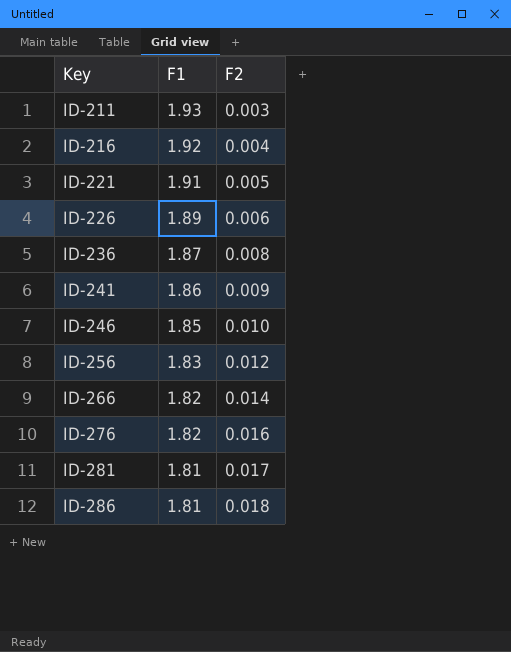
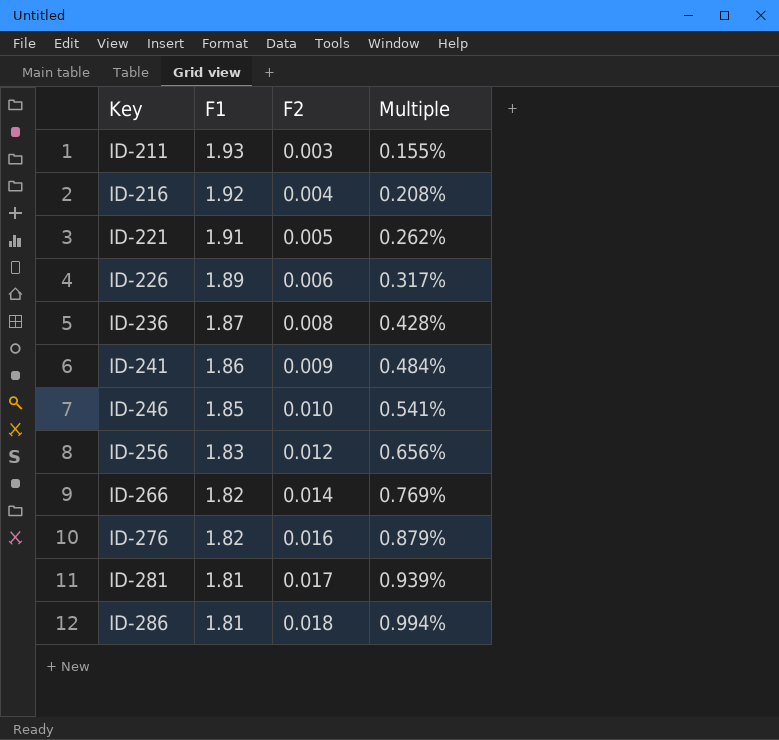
column Multiple | formula: none -> [F2] / [F1]

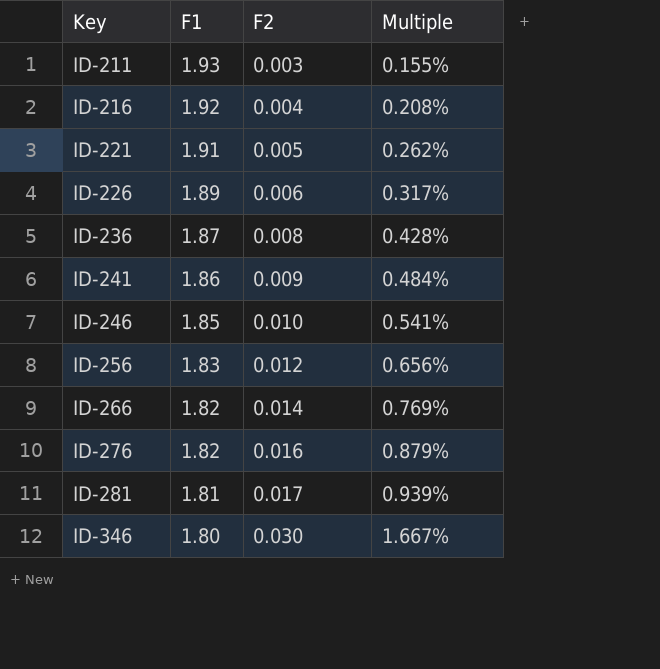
row ID-286: 1.81 | 0.018 | 0.994% -> none
row ID-346: none -> 1.80 | 0.030 | 1.667%

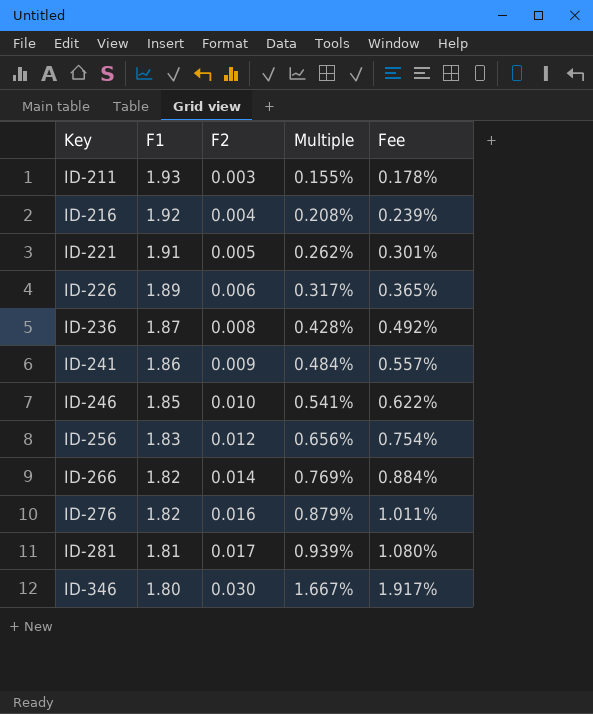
column Fee | formula: none -> [Multiple] * 1.15

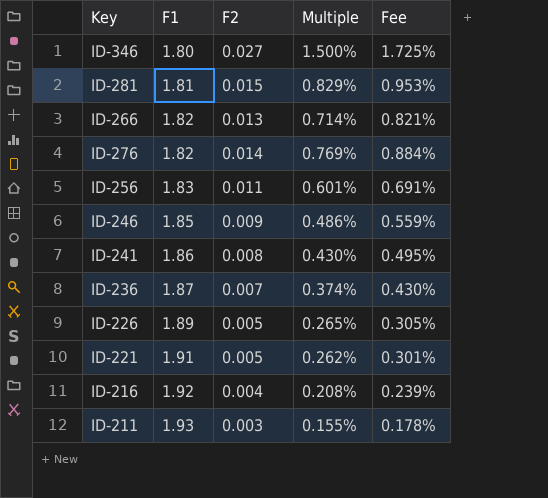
row order: Key ascending -> F1 ascending
ID-346 | F2: 0.030 -> 0.027
ID-346 | Multiple: 1.667% -> 1.500%
ID-346 | Fee: 1.917% -> 1.725%
ID-281 | F2: 0.017 -> 0.015
ID-281 | Multiple: 0.939% -> 0.829%
ID-281 | Fee: 1.080% -> 0.953%
ID-266 | F2: 0.014 -> 0.013
ID-266 | Multiple: 0.769% -> 0.714%
ID-266 | Fee: 0.884% -> 0.821%
ID-276 | F2: 0.016 -> 0.014
ID-276 | Multiple: 0.879% -> 0.769%
ID-276 | Fee: 1.011% -> 0.884%
ID-256 | F2: 0.012 -> 0.011
ID-256 | Multiple: 0.656% -> 0.601%
ID-256 | Fee: 0.754% -> 0.691%
ID-246 | F2: 0.010 -> 0.009
ID-246 | Multiple: 0.541% -> 0.486%
ID-246 | Fee: 0.622% -> 0.559%
ID-241 | F2: 0.009 -> 0.008
ID-241 | Multiple: 0.484% -> 0.430%
ID-241 | Fee: 0.557% -> 0.495%
ID-236 | F2: 0.008 -> 0.007
ID-236 | Multiple: 0.428% -> 0.374%
ID-236 | Fee: 0.492% -> 0.430%
ID-226 | F2: 0.006 -> 0.005
ID-226 | Multiple: 0.317% -> 0.265%
ID-226 | Fee: 0.365% -> 0.305%

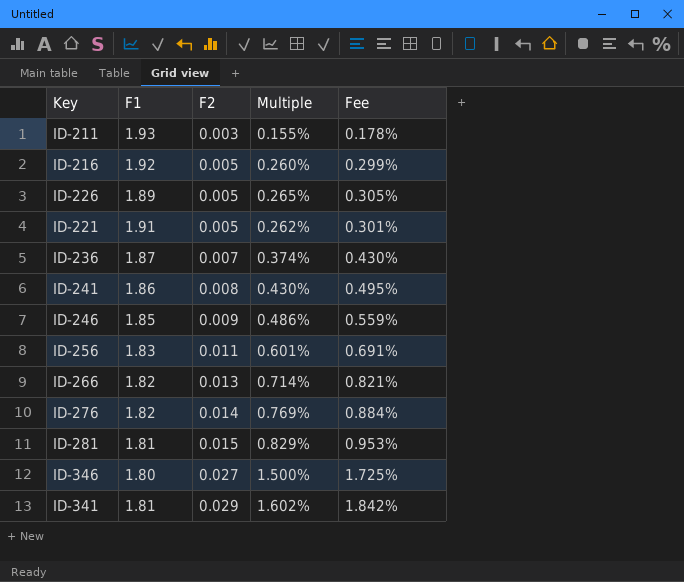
row order: F1 ascending -> F2 ascending
ID-216 | F2: 0.004 -> 0.005
ID-216 | Multiple: 0.208% -> 0.260%
ID-216 | Fee: 0.239% -> 0.299%
row ID-341: none -> 1.81 | 0.029 | 1.602% | 1.842%

